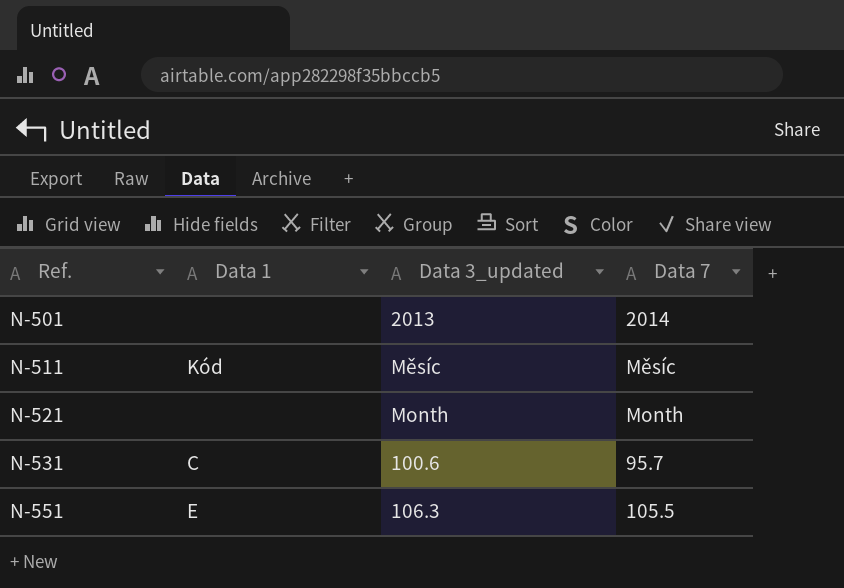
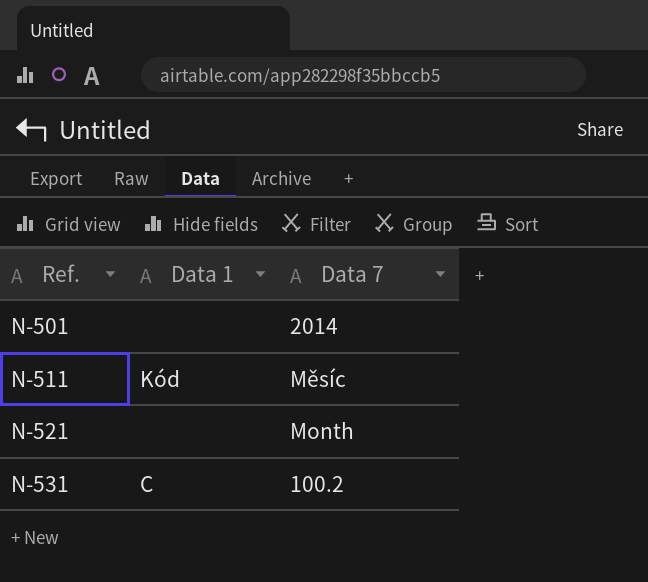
column Data 3_updated | position: 3 -> none
row N-551: E | 106.3 | 105.5 -> none
N-531 | Data 7: 95.7 -> 100.2

